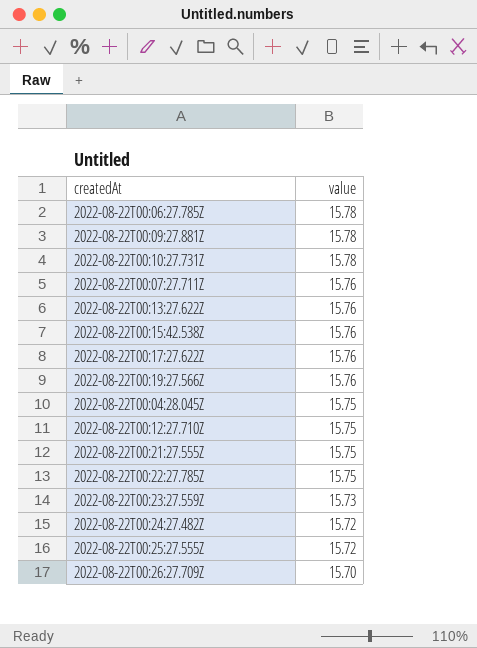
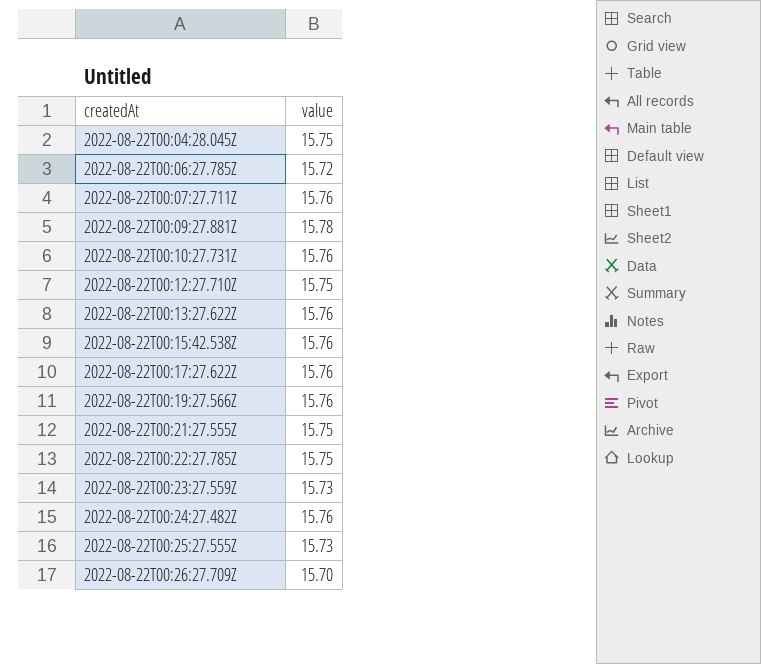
row order: value descending -> createdAt ascending
2022-08-22T00:06:27.785Z | value: 15.78 -> 15.72
2022-08-22T00:10:27.731Z | value: 15.78 -> 15.76
2022-08-22T00:24:27.482Z | value: 15.72 -> 15.76
2022-08-22T00:25:27.555Z | value: 15.72 -> 15.73

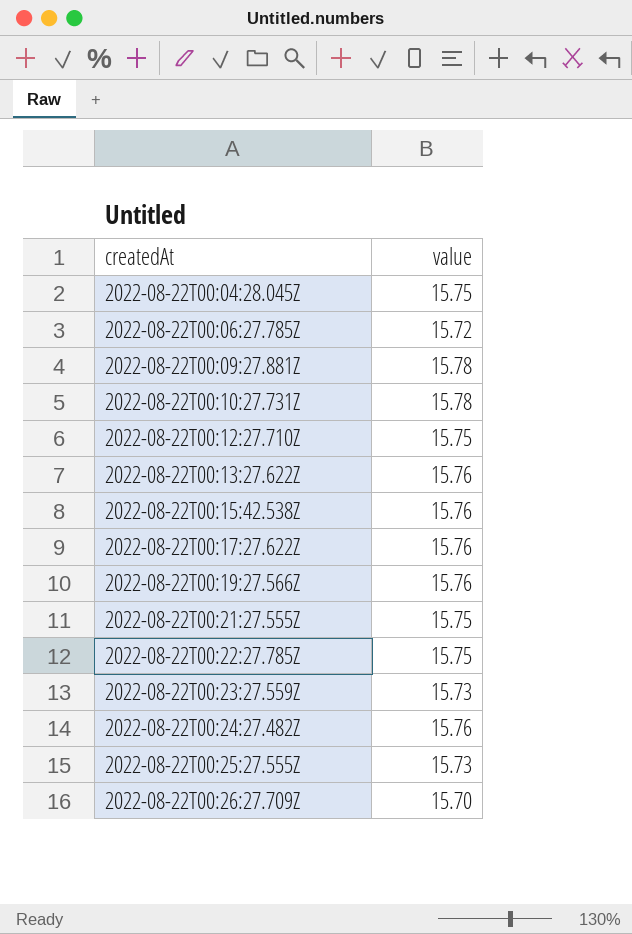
row 2022-08-22T00:07:27.711Z: 15.76 -> none
2022-08-22T00:10:27.731Z | value: 15.76 -> 15.78

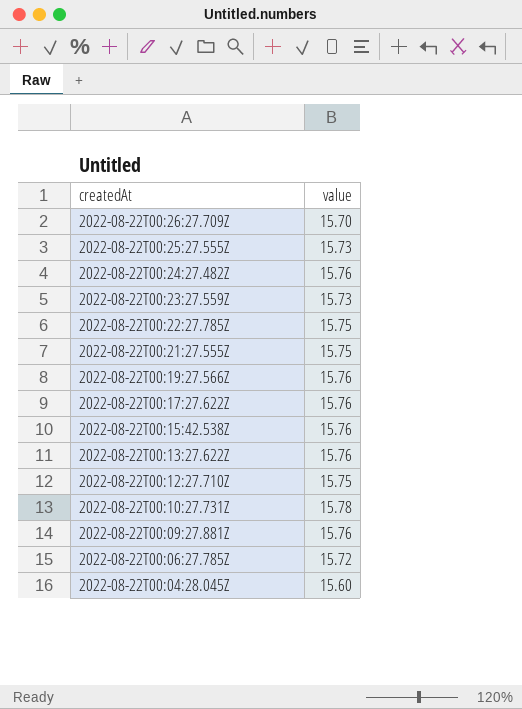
row order: createdAt ascending -> createdAt descending
2022-08-22T00:09:27.881Z | value: 15.78 -> 15.76
2022-08-22T00:04:28.045Z | value: 15.75 -> 15.60

